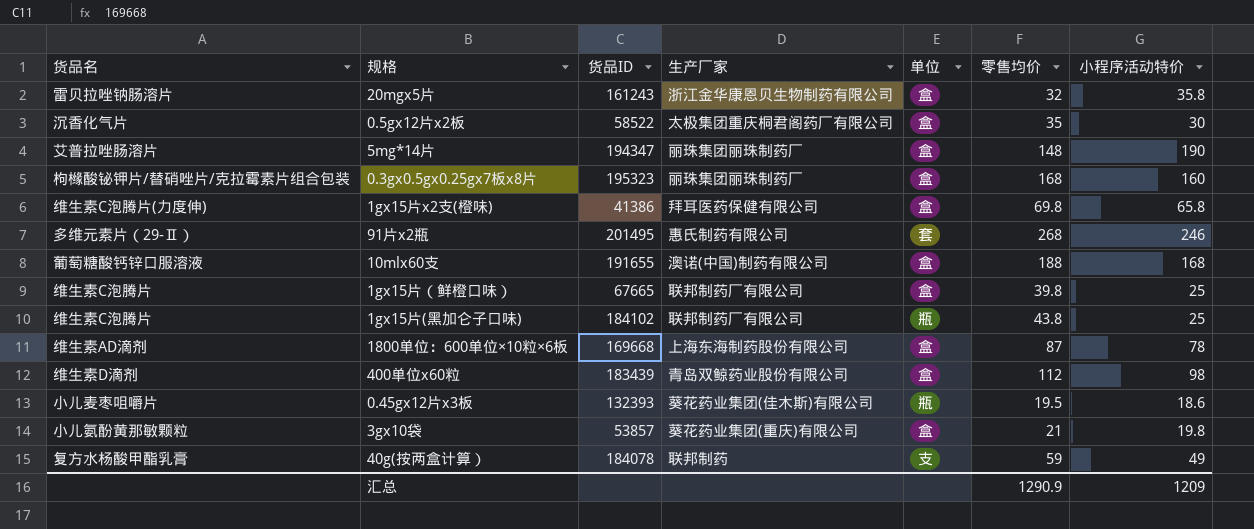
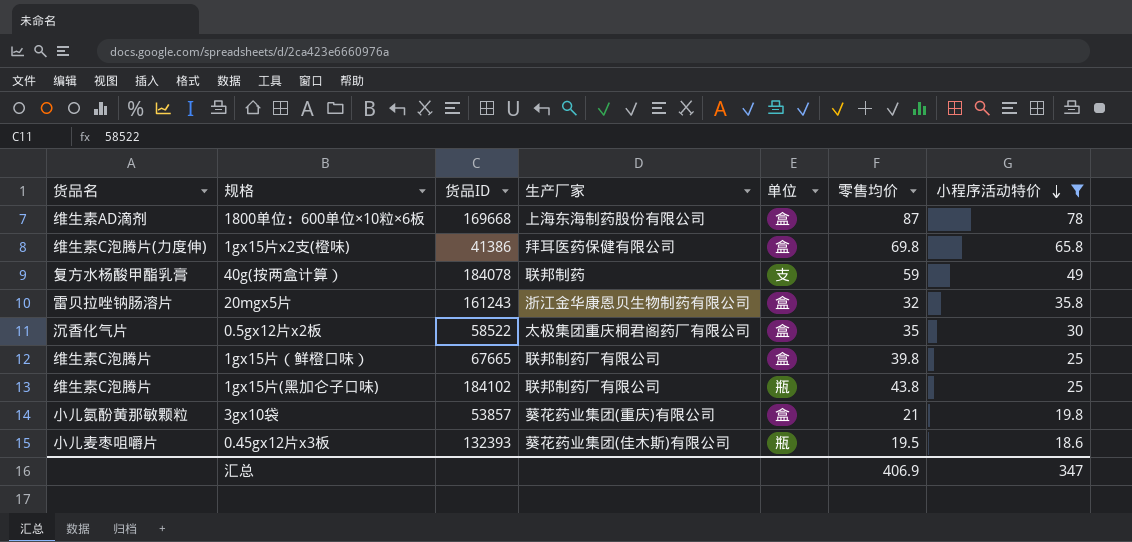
filter: none -> 小程序活动特价 <= 78
row order: none -> 小程序活动特价 descending
汇总 | 零售均价: 1290.9 -> 406.9
汇总 | 小程序活动特价: 1209 -> 347

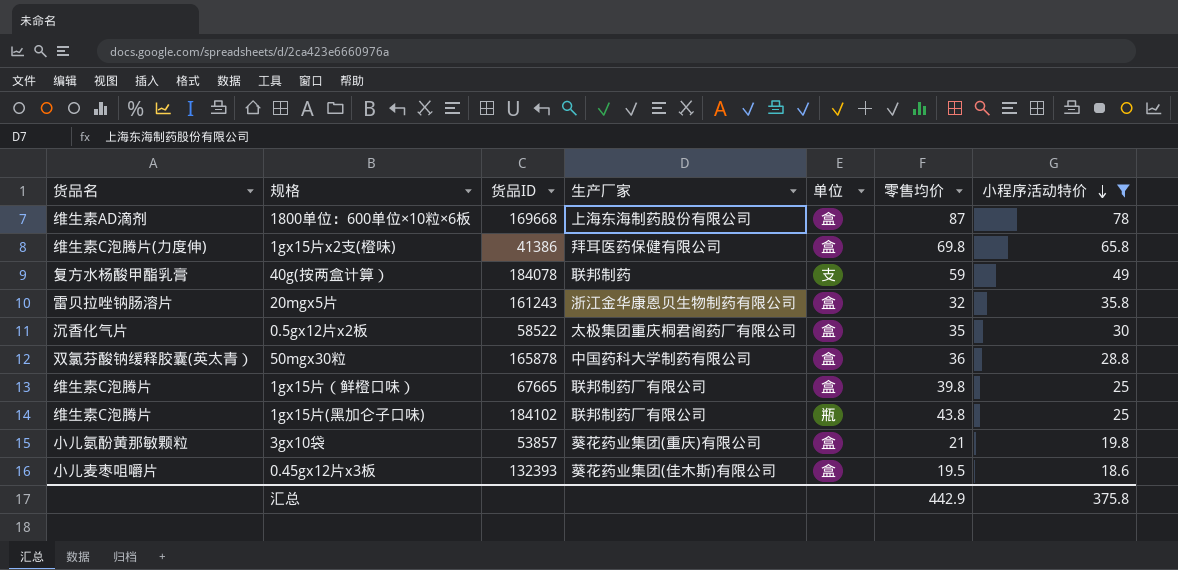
row 50mgx30粒: none -> 双氯芬酸钠缓释胶囊(英太青） | 165878 | 中国药科大学制药有限公司 | 盒 | 36 | 28.8
0.45gx12片x3板 | 单位: 瓶 -> 盒
汇总 | 零售均价: 406.9 -> 442.9
汇总 | 小程序活动特价: 347 -> 375.8

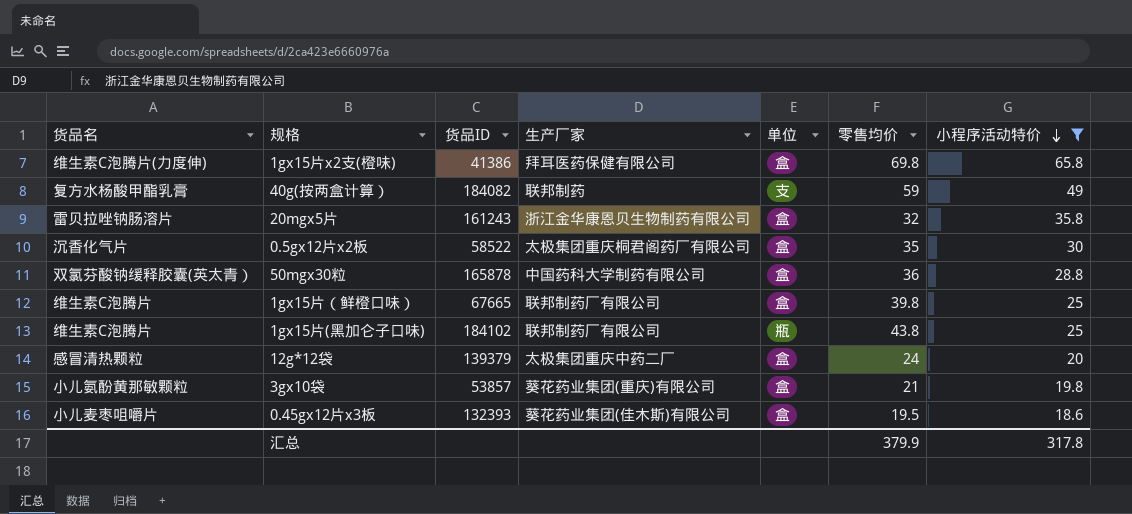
row 1800单位：600单位×10粒×6板: 维生素AD滴剂 | 169668 | 上海东海制药股份有限公司 | 盒 | 87 | 78 -> none
40g(按两盒计算） | 货品ID: 184078 -> 184082
row 12g*12袋: none -> 感冒清热颗粒 | 139379 | 太极集团重庆中药二厂 | 盒 | 24 | 20
汇总 | 零售均价: 442.9 -> 379.9
汇总 | 小程序活动特价: 375.8 -> 317.8

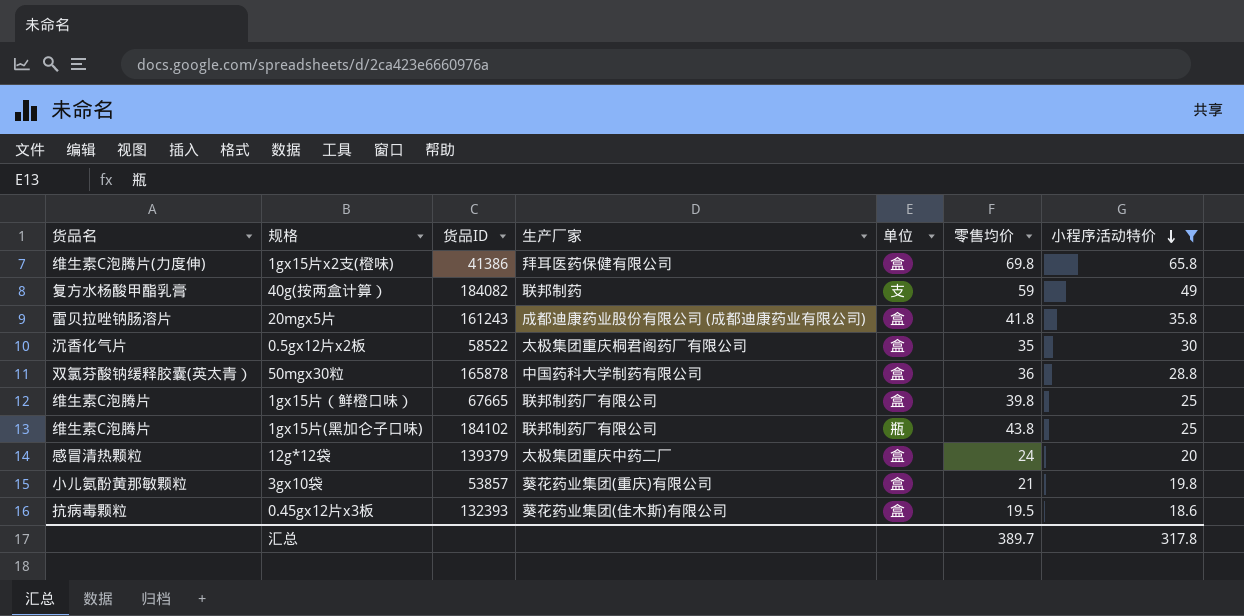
20mgx5片 | 生产厂家: 浙江金华康恩贝生物制药有限公司 -> 成都迪康药业股份有限公司 (成都迪康药业有限公司)
20mgx5片 | 零售均价: 32 -> 41.8
0.45gx12片x3板 | 货品名: 小儿麦枣咀嚼片 -> 抗病毒颗粒
汇总 | 零售均价: 379.9 -> 389.7

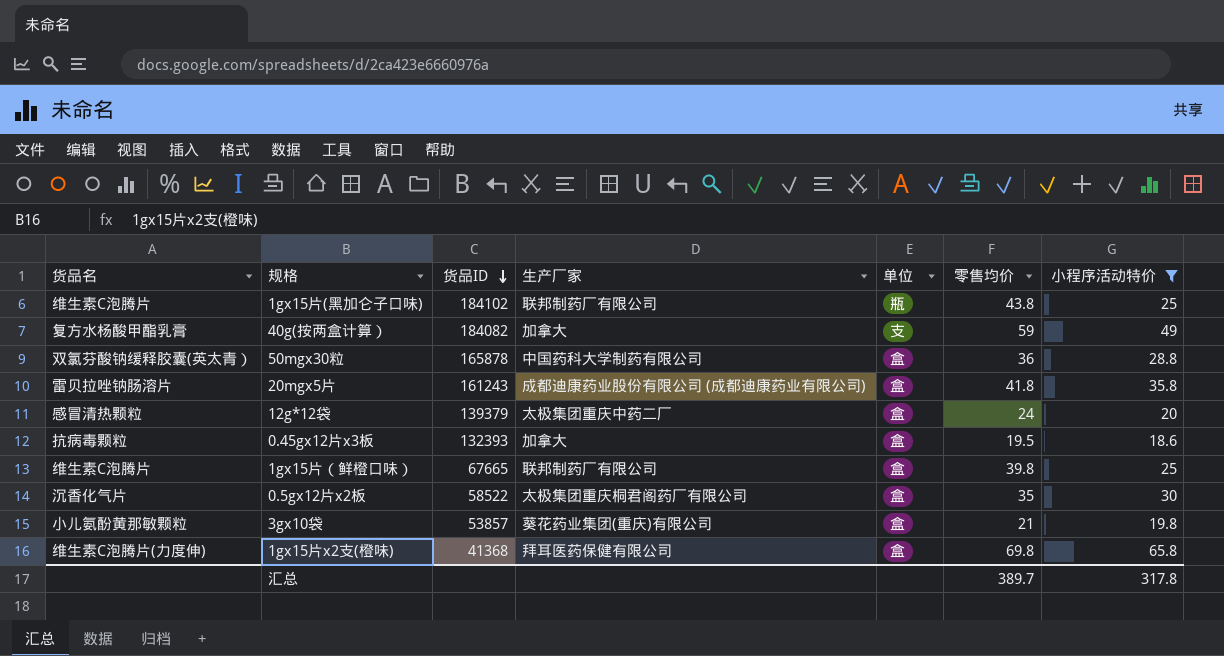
row order: 小程序活动特价 descending -> 货品ID descending
40g(按两盒计算） | 生产厂家: 联邦制药 -> 加拿大
0.45gx12片x3板 | 生产厂家: 葵花药业集团(佳木斯)有限公司 -> 加拿大
1gx15片x2支(橙味) | 货品ID: 41386 -> 41368

